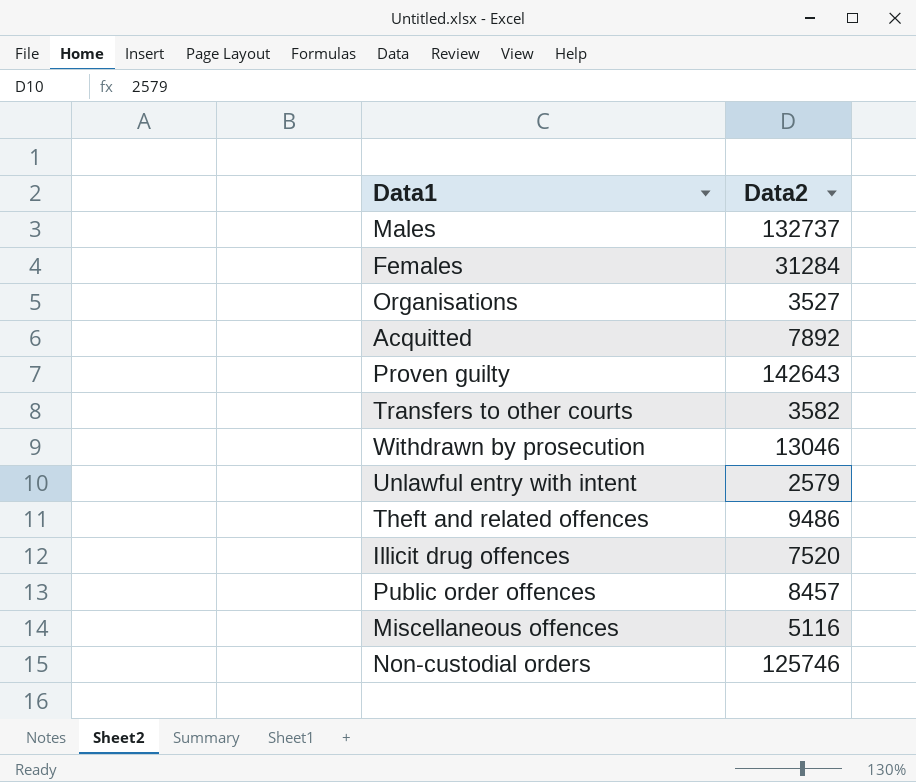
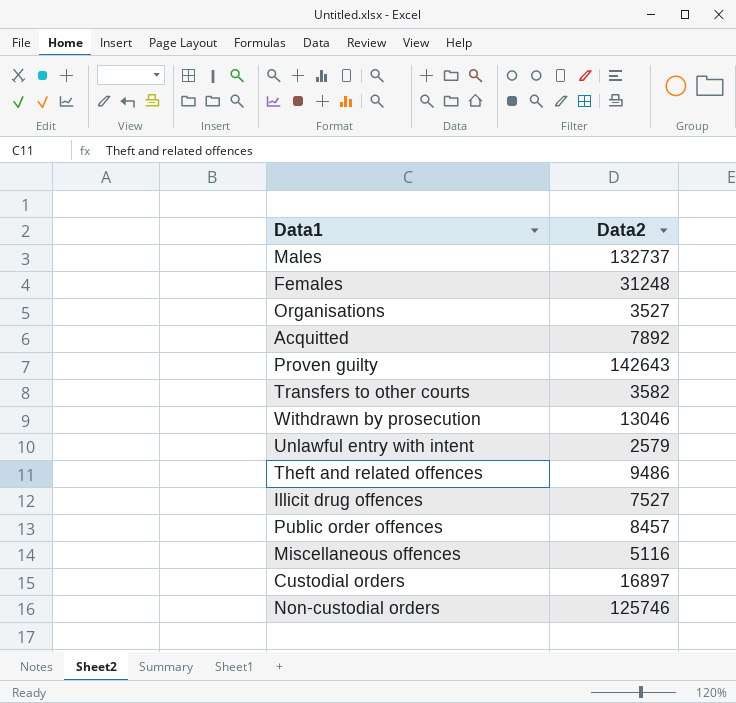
Females | Data2: 31284 -> 31248
Illicit drug offences | Data2: 7520 -> 7527
row Custodial orders: none -> 16897

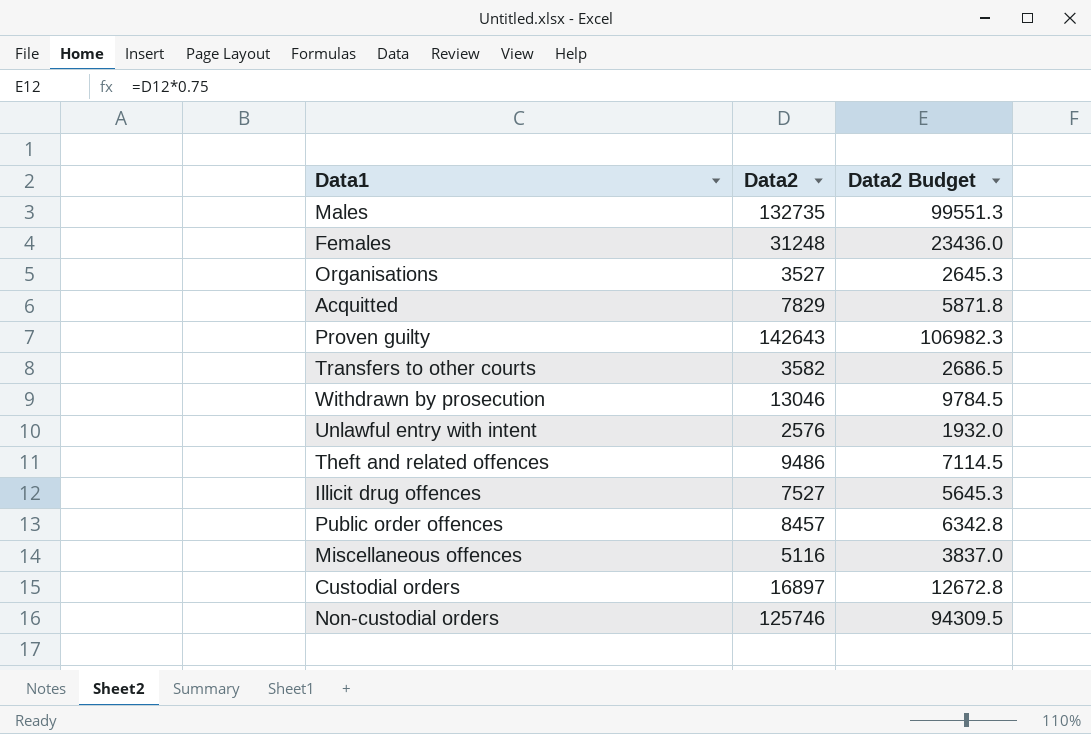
column Data2 Budget | formula: none -> [Data2] * 0.75
Males | Data2: 132737 -> 132735
Acquitted | Data2: 7892 -> 7829
Unlawful entry with intent | Data2: 2579 -> 2576

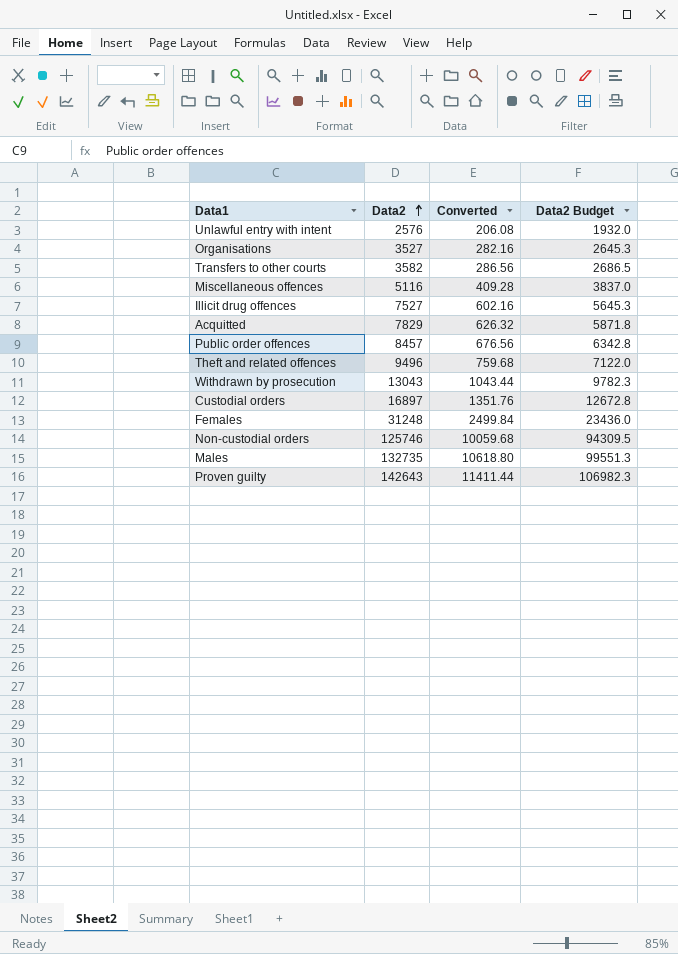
row order: none -> Data2 ascending
column Converted | formula: none -> [Data2] * 0.08
Theft and related offences | Data2: 9486 -> 9496
Theft and related offences | Data2 Budget: 7114.5 -> 7122.0
Withdrawn by prosecution | Data2: 13046 -> 13043
Withdrawn by prosecution | Data2 Budget: 9784.5 -> 9782.3

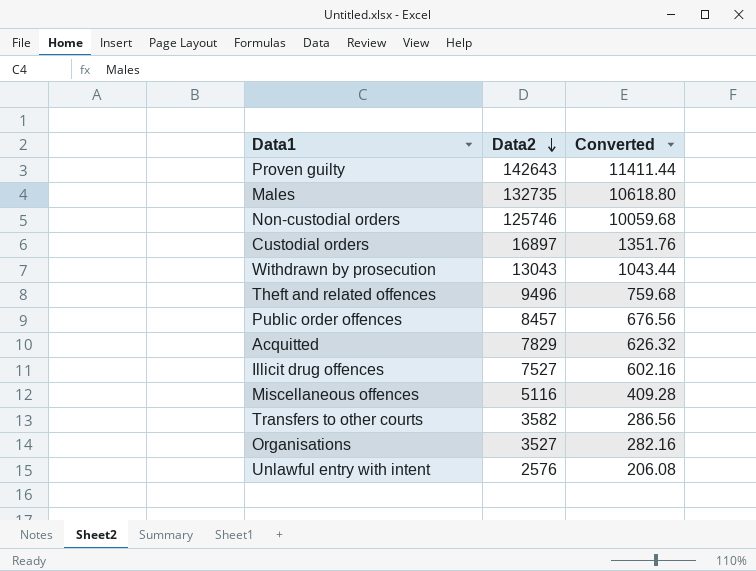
row order: Data2 ascending -> Data2 descending
column Data2 Budget | formula: [Data2] * 0.75 -> none
row Females: 31248 | 2499.84 | 23436.0 -> none

